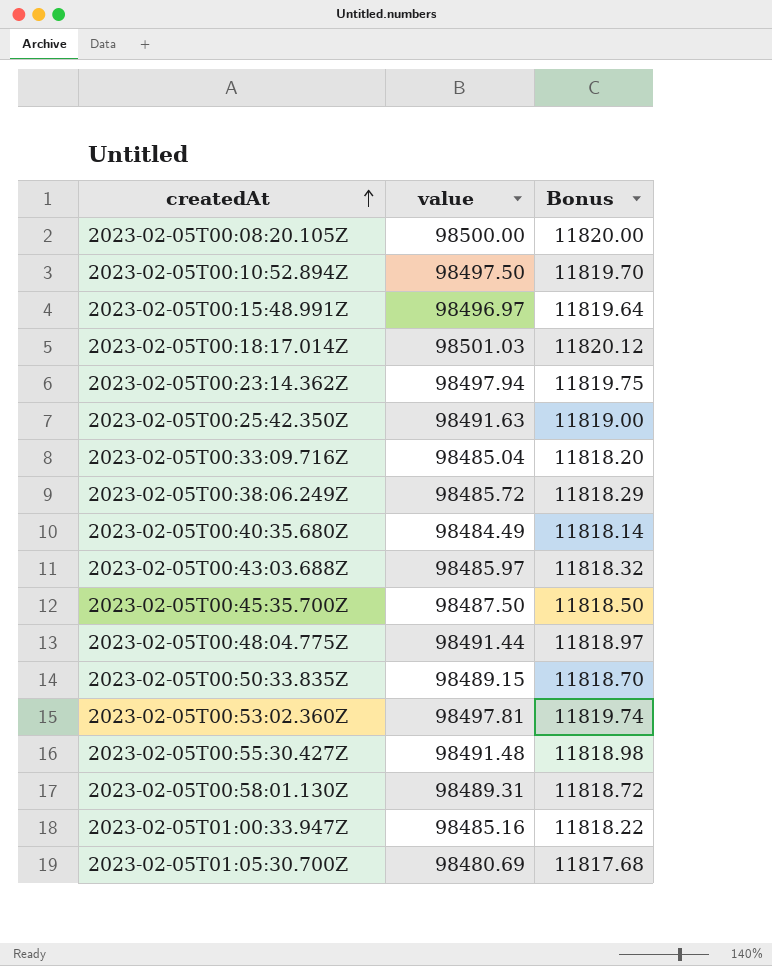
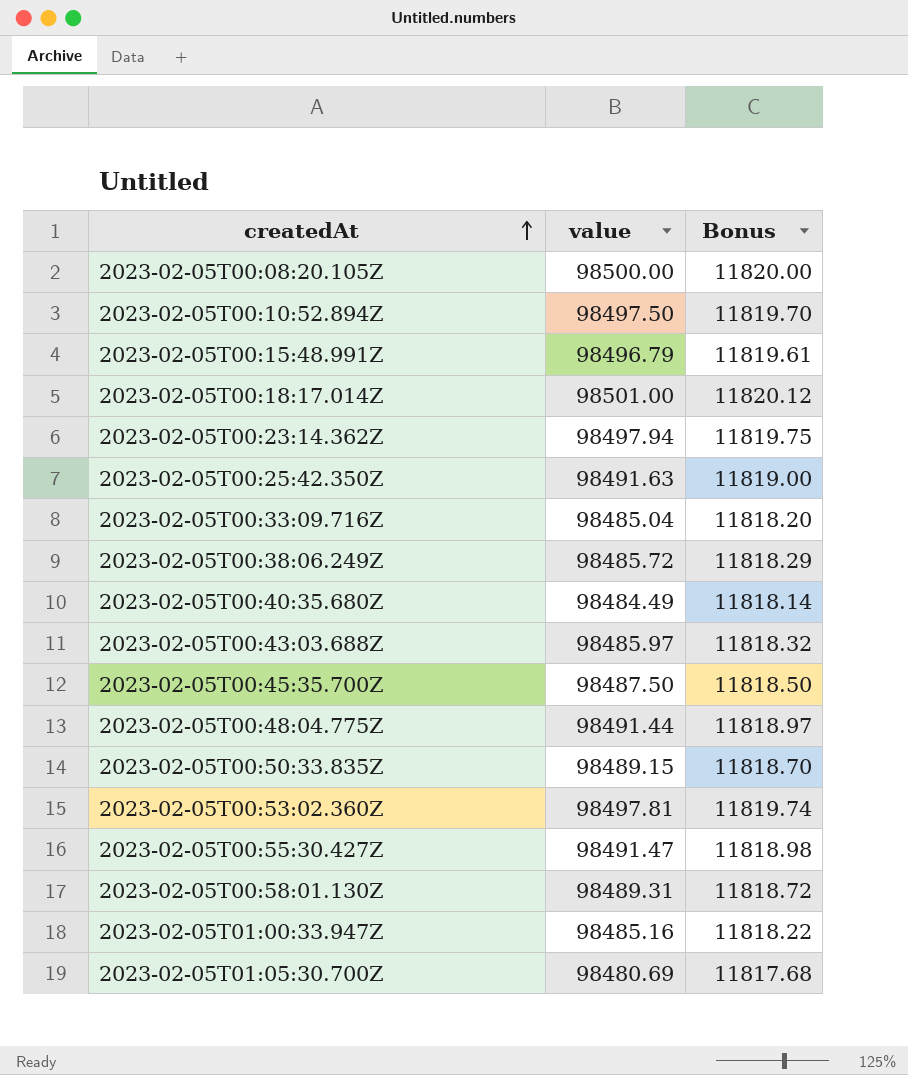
2023-02-05T00:15:48.991Z | value: 98496.97 -> 98496.79
2023-02-05T00:15:48.991Z | Bonus: 11819.64 -> 11819.61
2023-02-05T00:18:17.014Z | value: 98501.03 -> 98501.00
2023-02-05T00:55:30.427Z | value: 98491.48 -> 98491.47

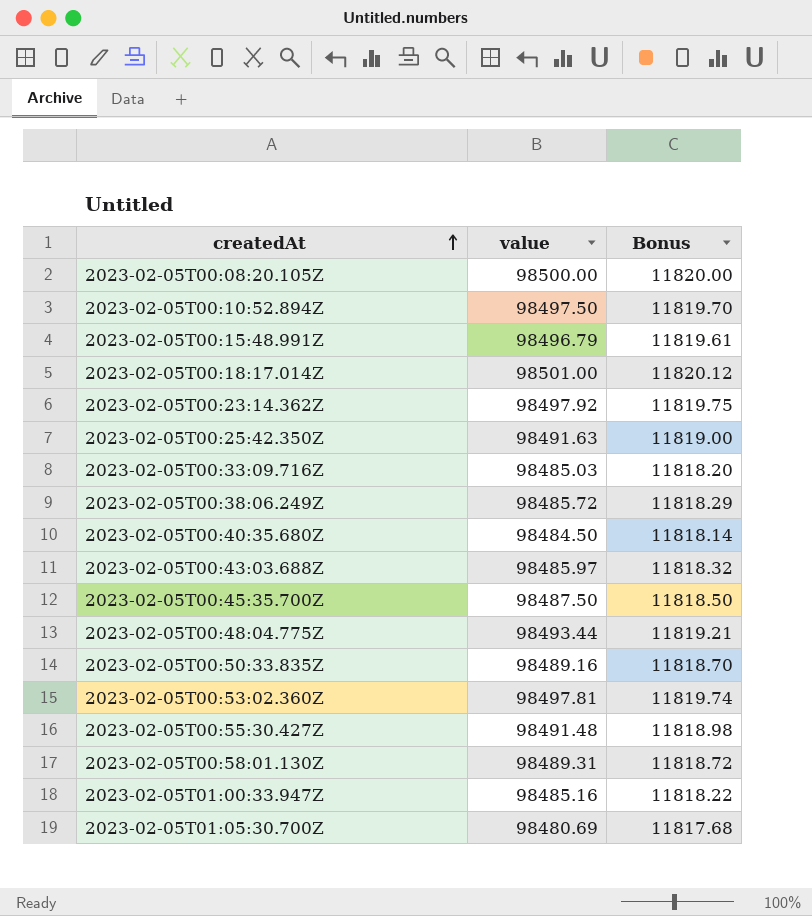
2023-02-05T00:23:14.362Z | value: 98497.94 -> 98497.92
2023-02-05T00:33:09.716Z | value: 98485.04 -> 98485.03
2023-02-05T00:40:35.680Z | value: 98484.49 -> 98484.50
2023-02-05T00:48:04.775Z | value: 98491.44 -> 98493.44
2023-02-05T00:48:04.775Z | Bonus: 11818.97 -> 11819.21
2023-02-05T00:50:33.835Z | value: 98489.15 -> 98489.16
2023-02-05T00:55:30.427Z | value: 98491.47 -> 98491.48

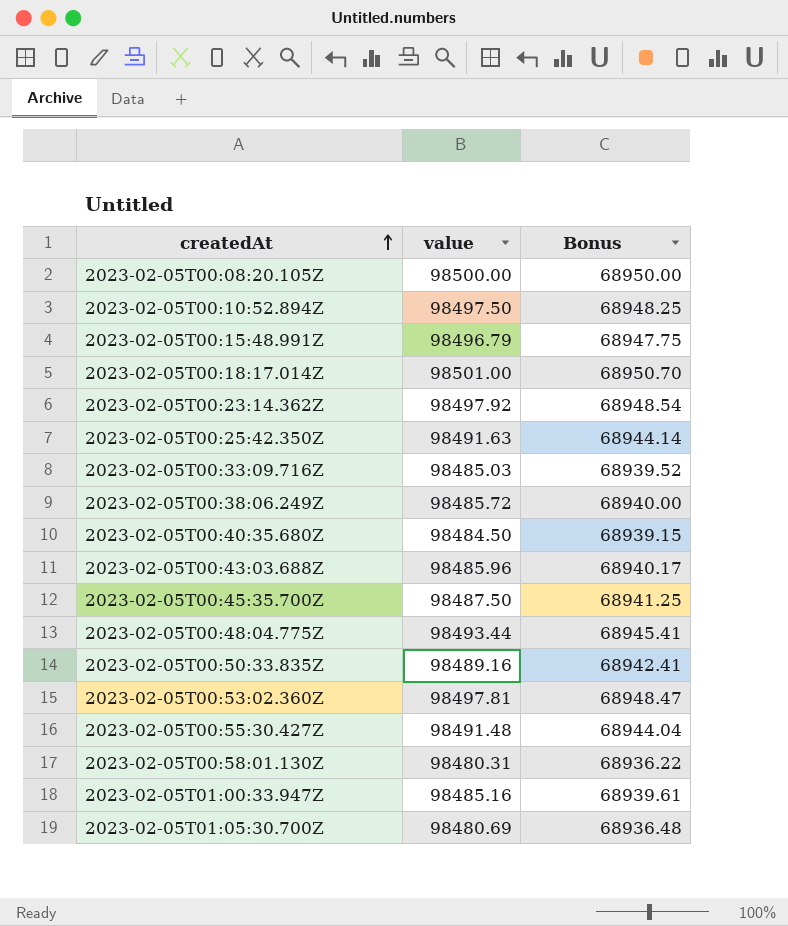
column Bonus | formula: [value] * 0.12 -> [value] * 0.7
2023-02-05T00:43:03.688Z | value: 98485.97 -> 98485.96
2023-02-05T00:58:01.130Z | value: 98489.31 -> 98480.31

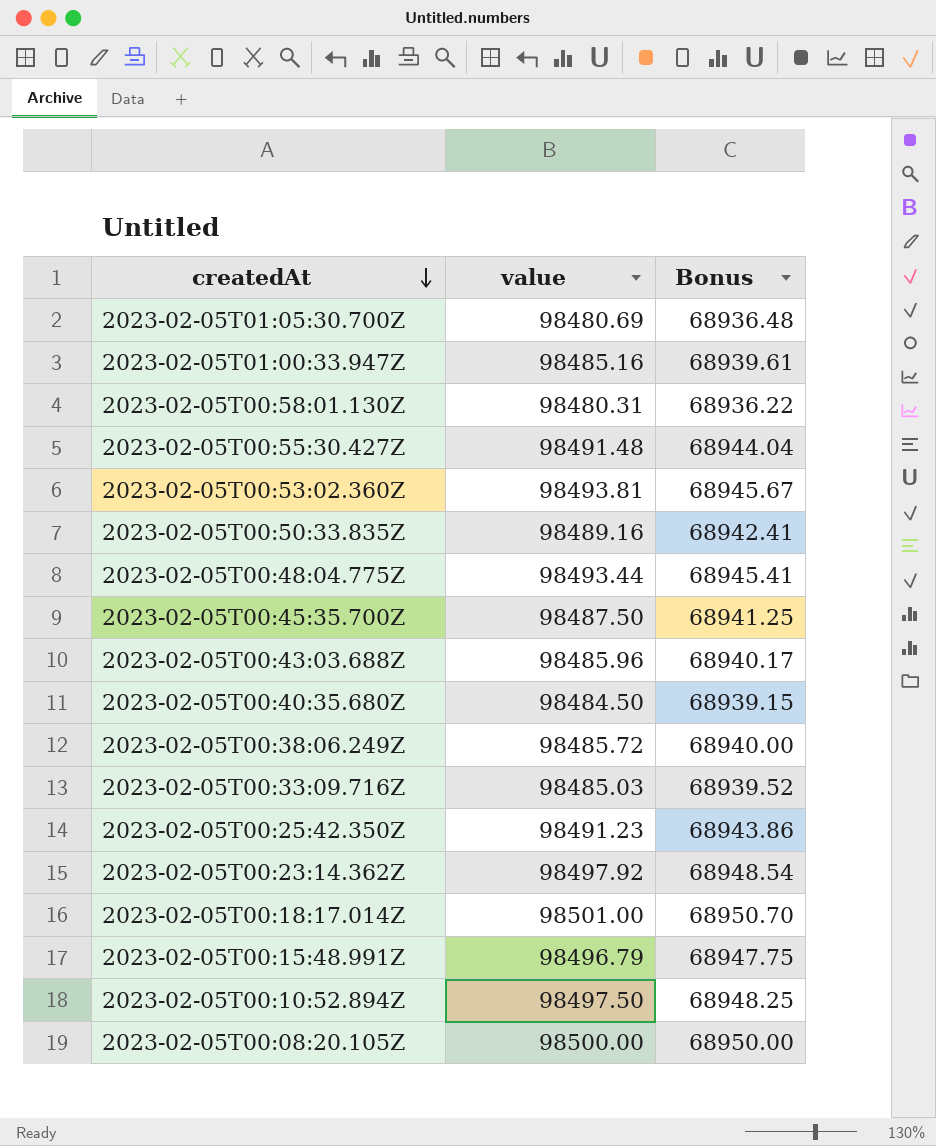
row order: createdAt ascending -> createdAt descending
2023-02-05T00:53:02.360Z | value: 98497.81 -> 98493.81
2023-02-05T00:53:02.360Z | Bonus: 68948.47 -> 68945.67
2023-02-05T00:25:42.350Z | value: 98491.63 -> 98491.23
2023-02-05T00:25:42.350Z | Bonus: 68944.14 -> 68943.86

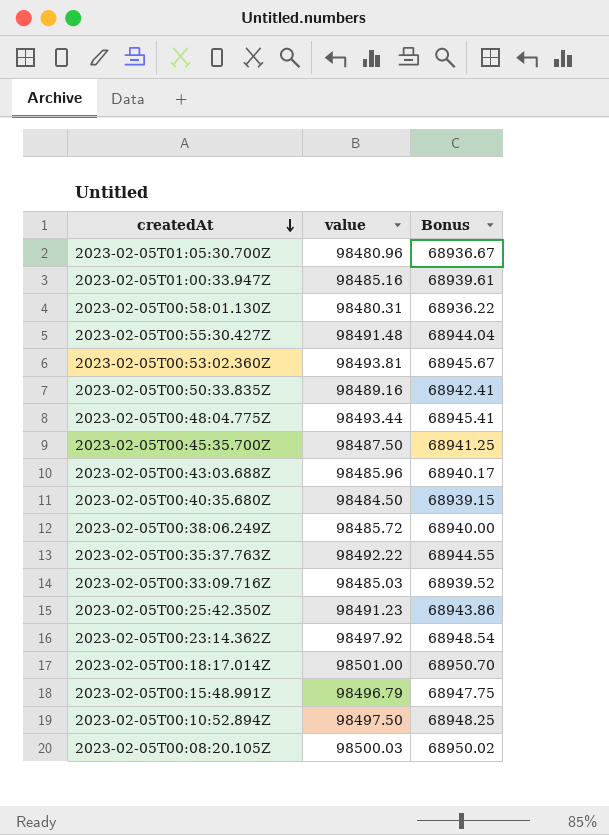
2023-02-05T01:05:30.700Z | value: 98480.69 -> 98480.96
2023-02-05T01:05:30.700Z | Bonus: 68936.48 -> 68936.67
row 2023-02-05T00:35:37.763Z: none -> 98492.22 | 68944.55
2023-02-05T00:08:20.105Z | value: 98500.00 -> 98500.03
2023-02-05T00:08:20.105Z | Bonus: 68950.00 -> 68950.02

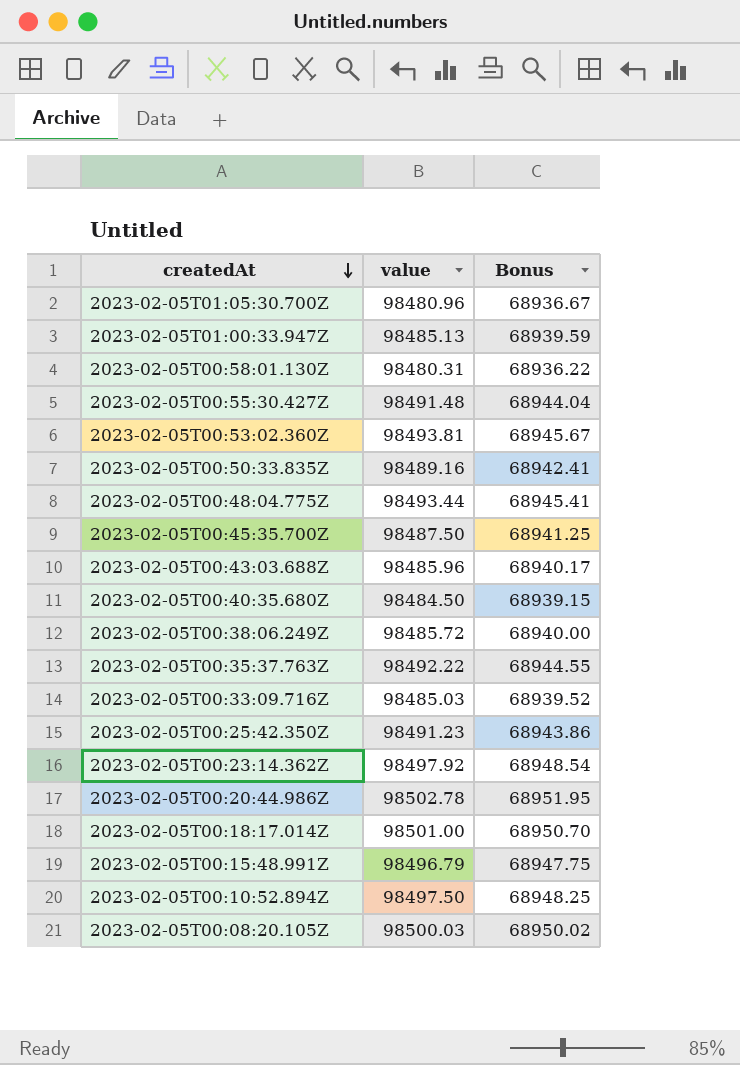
2023-02-05T01:00:33.947Z | value: 98485.16 -> 98485.13
2023-02-05T01:00:33.947Z | Bonus: 68939.61 -> 68939.59
row 2023-02-05T00:20:44.986Z: none -> 98502.78 | 68951.95

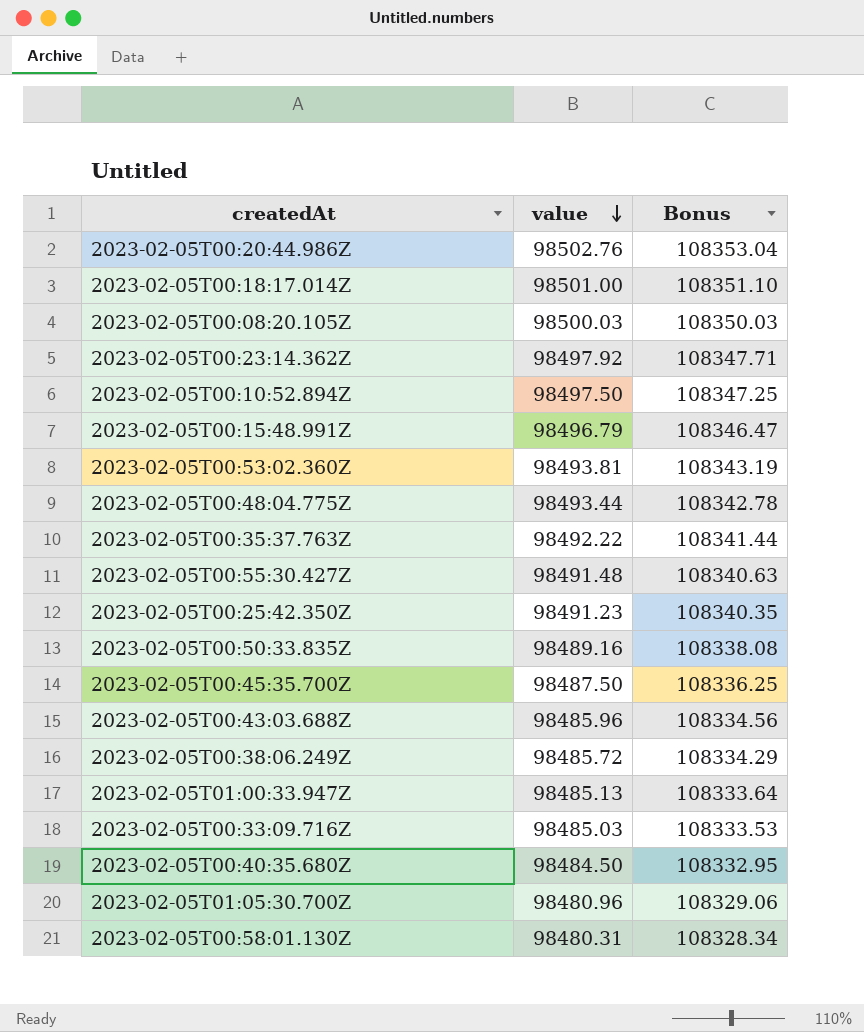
row order: createdAt descending -> value descending
column Bonus | formula: [value] * 0.7 -> [value] * 1.1
2023-02-05T00:20:44.986Z | value: 98502.78 -> 98502.76

